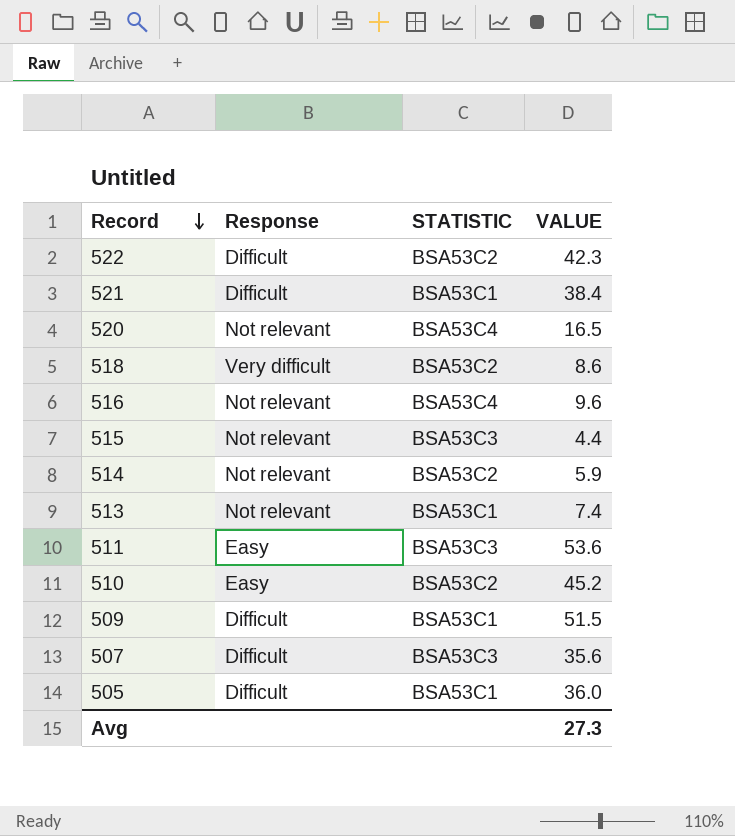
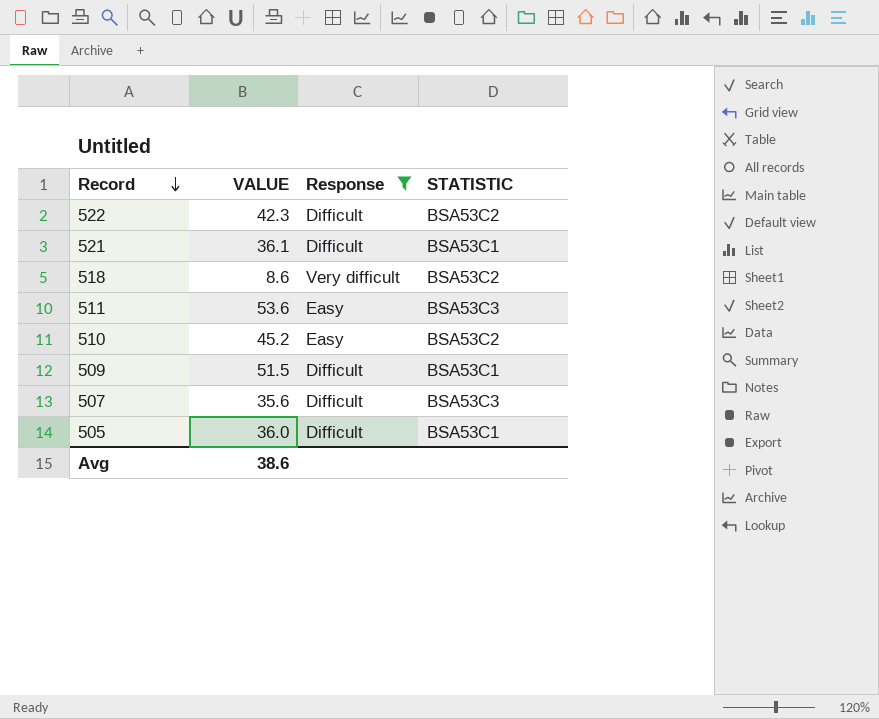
filter: none -> Response != Not relevant
column VALUE | position: 4 -> 2
521 | VALUE: 38.4 -> 36.1
Avg | VALUE: 27.3 -> 38.6

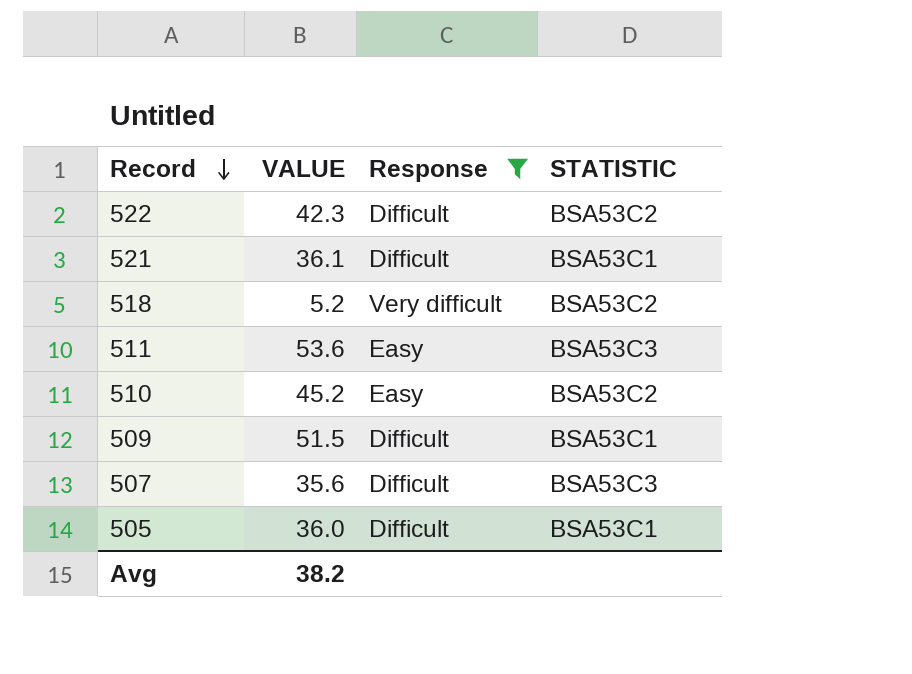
518 | VALUE: 8.6 -> 5.2
Avg | VALUE: 38.6 -> 38.2

